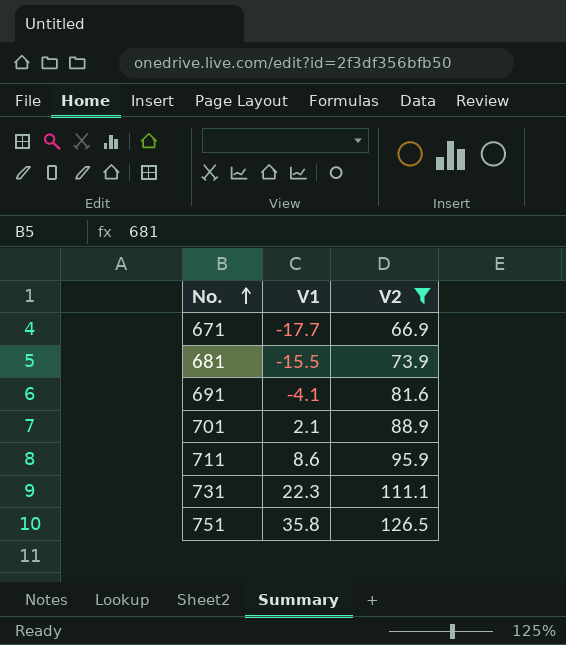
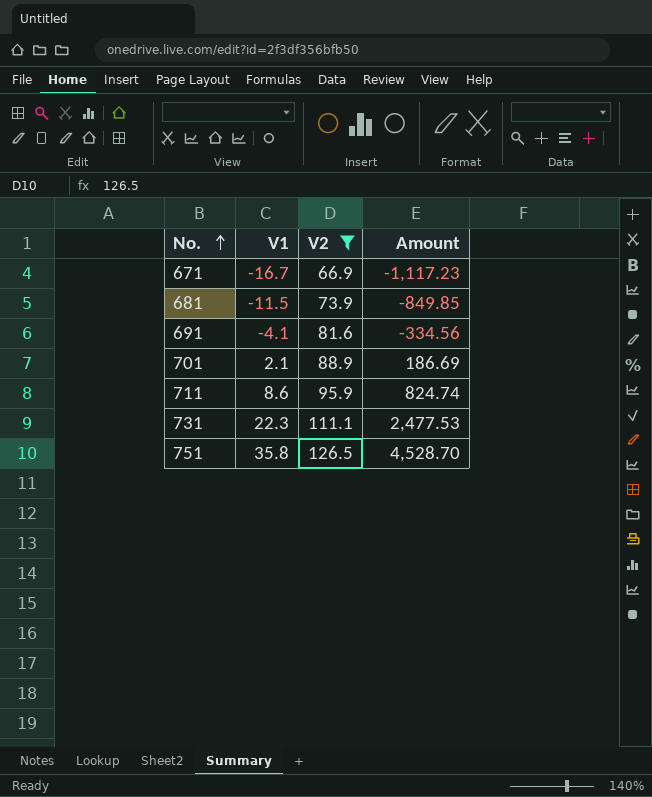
column Amount | formula: none -> [V1] * [V2]
671 | V1: -17.7 -> -16.7
681 | V1: -15.5 -> -11.5

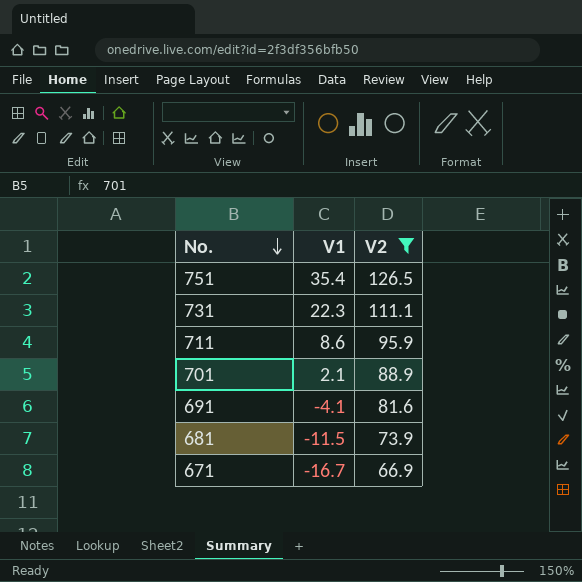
row order: No. ascending -> No. descending
column Amount | formula: [V1] * [V2] -> none
751 | V1: 35.8 -> 35.4

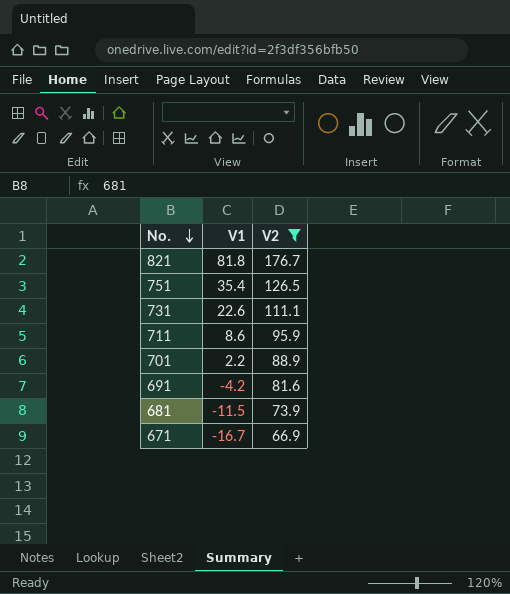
row 821: none -> 81.8 | 176.7
731 | V1: 22.3 -> 22.6
701 | V1: 2.1 -> 2.2
691 | V1: -4.1 -> -4.2

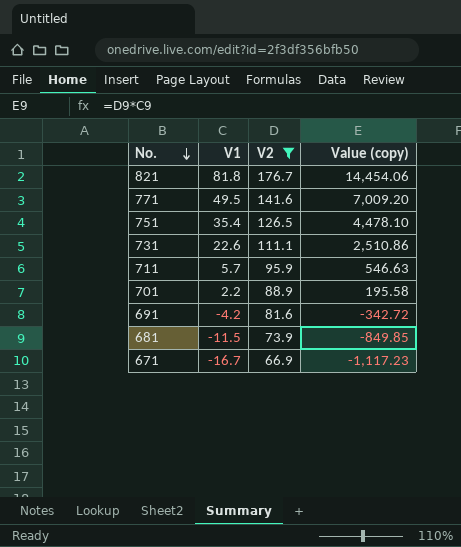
column Value (copy) | formula: none -> [V1] * [V2]
row 771: none -> 49.5 | 141.6 | 7,009.20
711 | V1: 8.6 -> 5.7

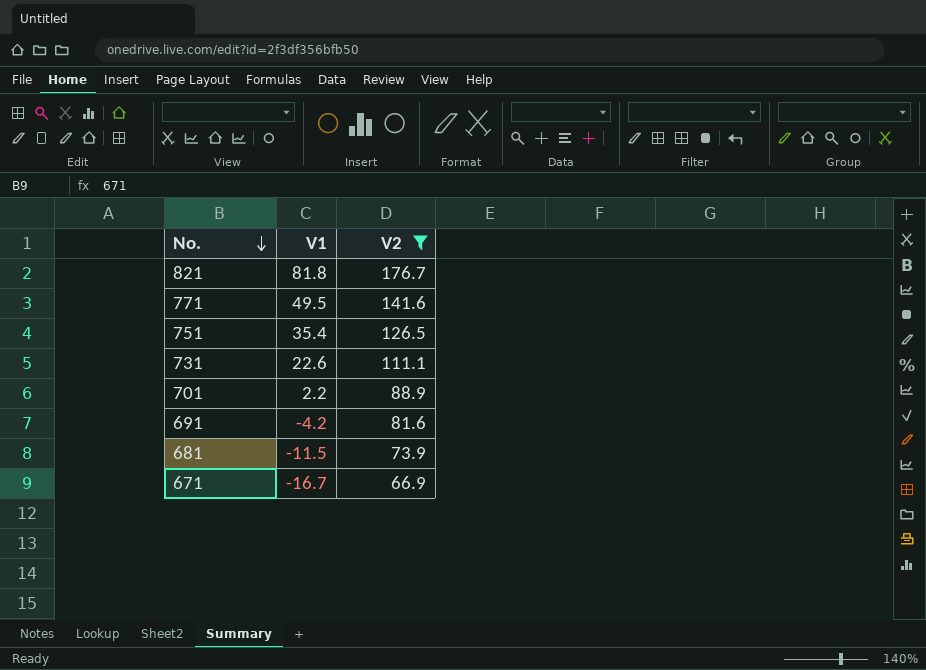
column Value (copy) | formula: [V1] * [V2] -> none
row 711: 5.7 | 95.9 | 546.63 -> none

